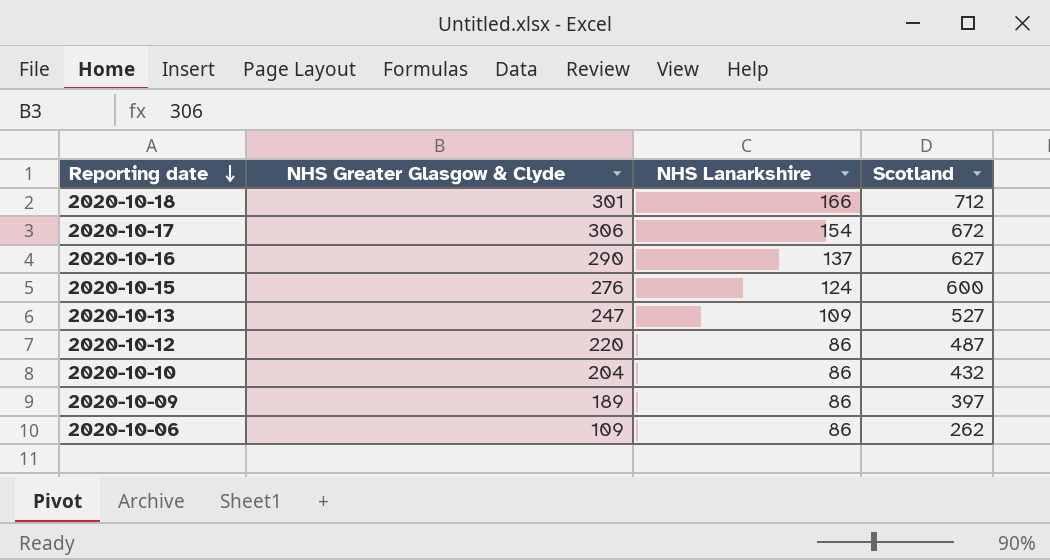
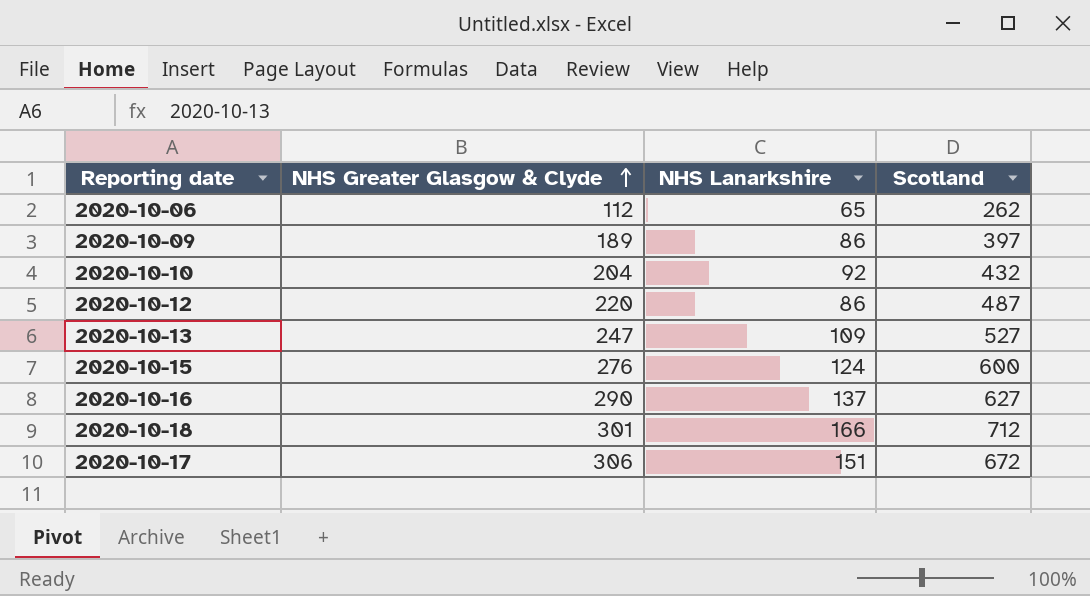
row order: Reporting date descending -> NHS Greater Glasgow & Clyde ascending
2020-10-06 | NHS Greater Glasgow & Clyde: 109 -> 112
2020-10-06 | NHS Lanarkshire: 86 -> 65
2020-10-10 | NHS Lanarkshire: 86 -> 92
2020-10-17 | NHS Lanarkshire: 154 -> 151

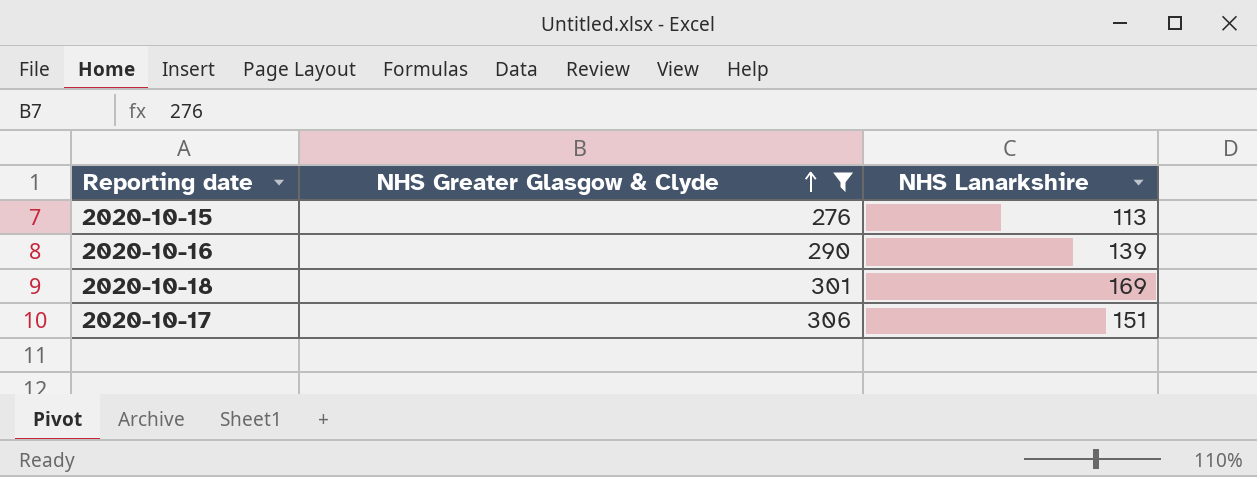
filter: none -> NHS Greater Glasgow & Clyde >= 276
column Scotland | position: 4 -> none
2020-10-15 | NHS Lanarkshire: 124 -> 113
2020-10-16 | NHS Lanarkshire: 137 -> 139
2020-10-18 | NHS Lanarkshire: 166 -> 169

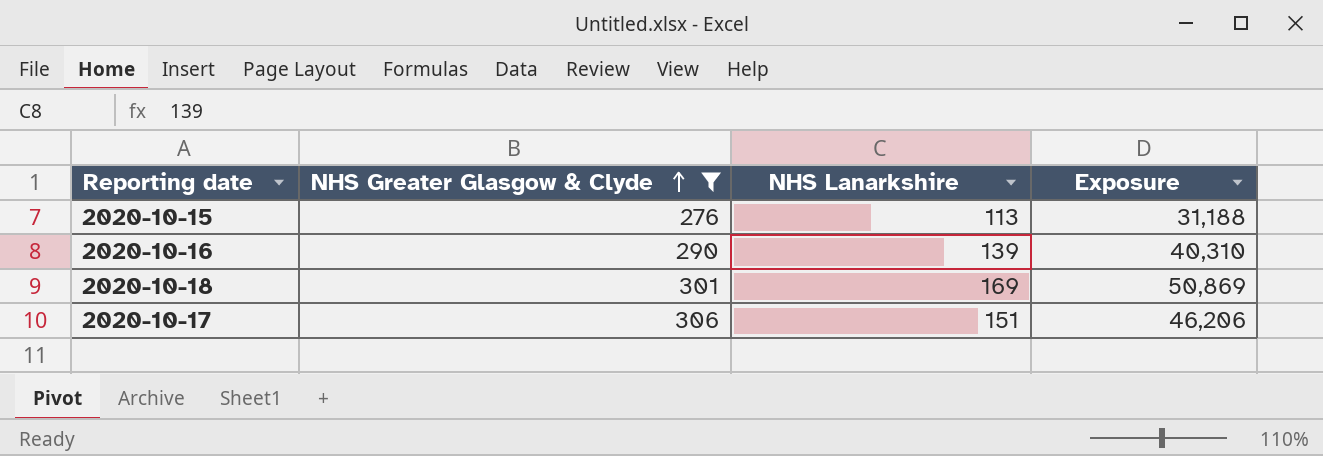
column Exposure | formula: none -> [NHS Greater Glasgow & Clyde] * [NHS Lanarkshire]

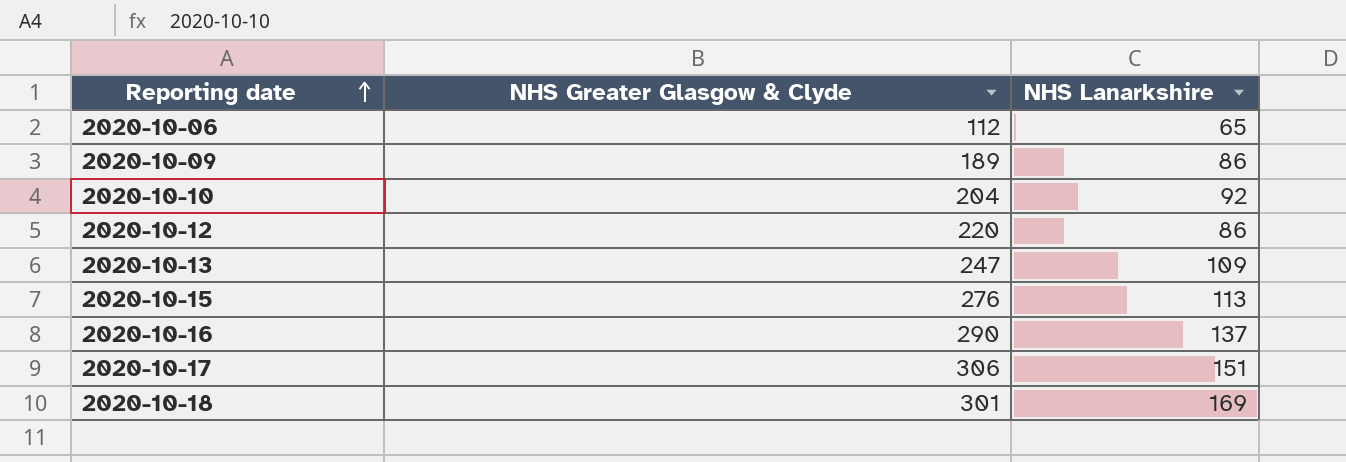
filter: NHS Greater Glasgow & Clyde >= 276 -> none
row order: NHS Greater Glasgow & Clyde ascending -> Reporting date ascending
column Exposure | formula: [NHS Greater Glasgow & Clyde] * [NHS Lanarkshire] -> none
2020-10-16 | NHS Lanarkshire: 139 -> 137

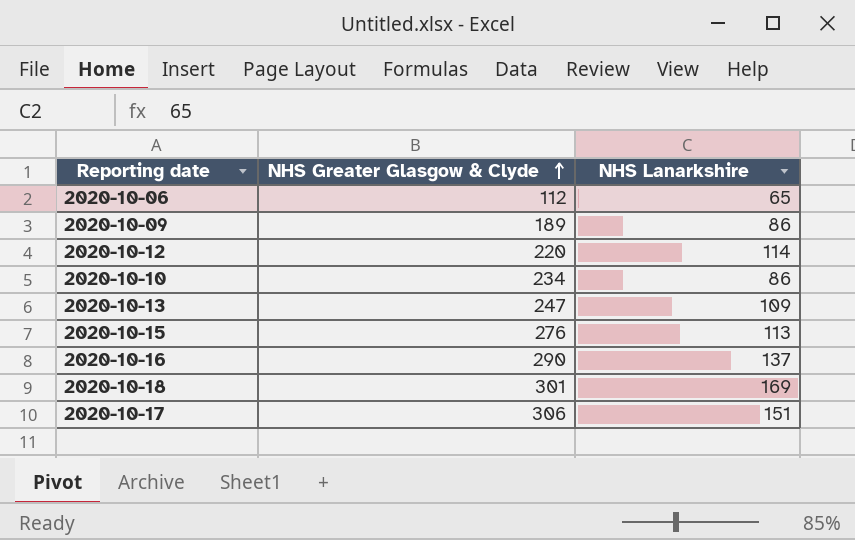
row order: Reporting date ascending -> NHS Greater Glasgow & Clyde ascending
2020-10-12 | NHS Lanarkshire: 86 -> 114
2020-10-10 | NHS Greater Glasgow & Clyde: 204 -> 234
2020-10-10 | NHS Lanarkshire: 92 -> 86

